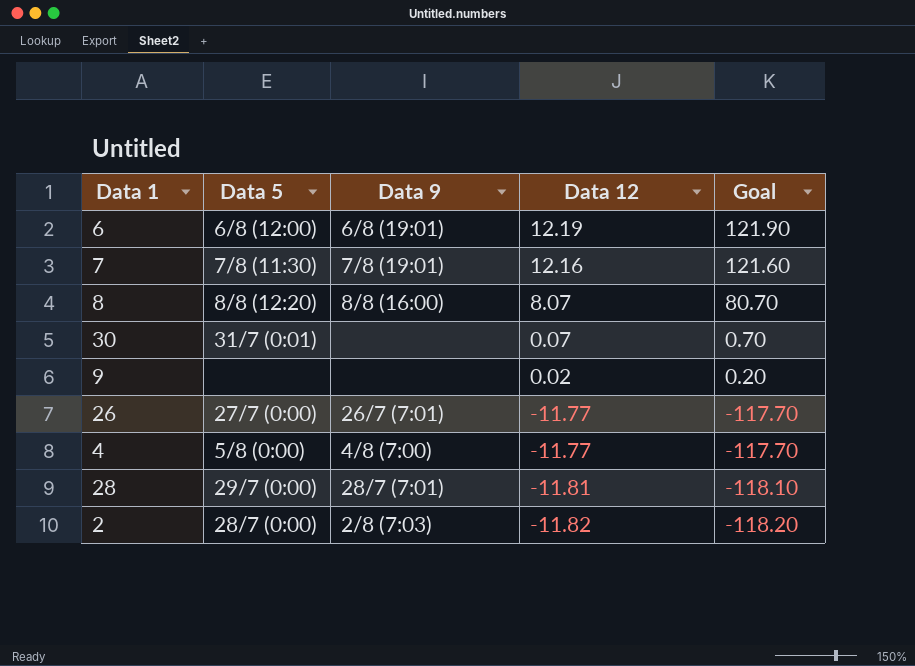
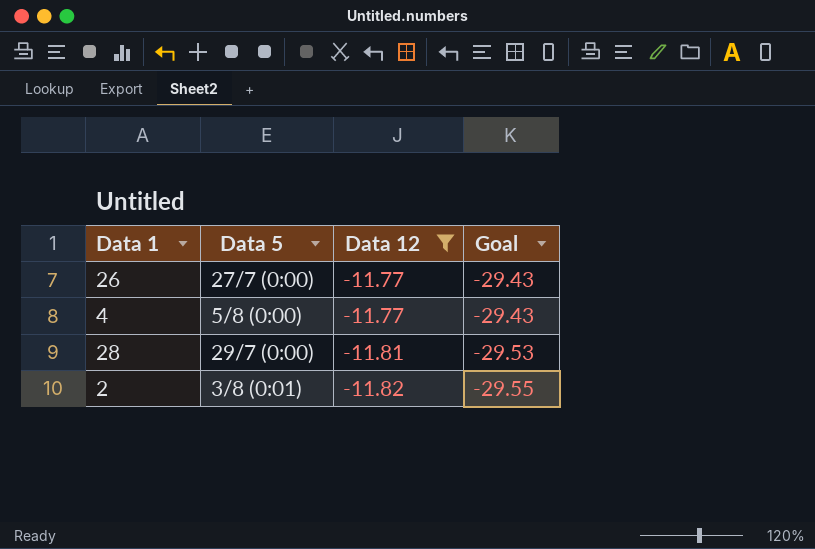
filter: none -> Data 12 <= -11.77
column Data 9 | position: 3 -> none
column Goal | formula: [Data 12] * 10 -> [Data 12] * 2.5
2 | Data 5: 28/7 (0:00) -> 3/8 (0:01)

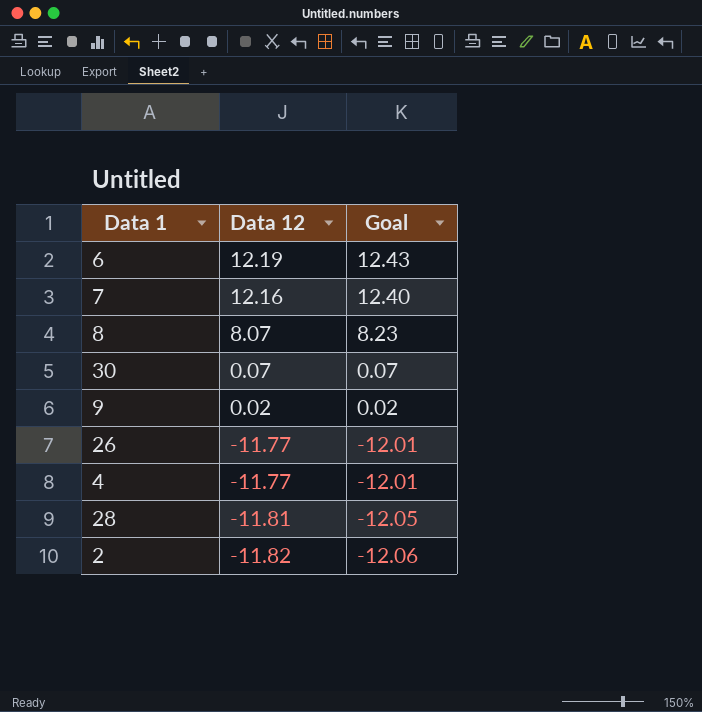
filter: Data 12 <= -11.77 -> none
column Data 5 | position: 2 -> none
column Goal | formula: [Data 12] * 2.5 -> [Data 12] * 1.02

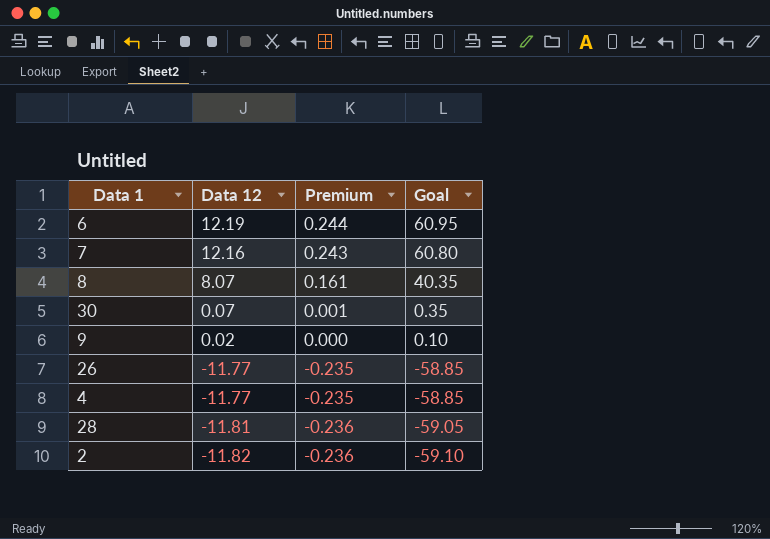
column Premium | formula: none -> [Data 12] * 0.02
column Goal | formula: [Data 12] * 1.02 -> [Data 12] * 5

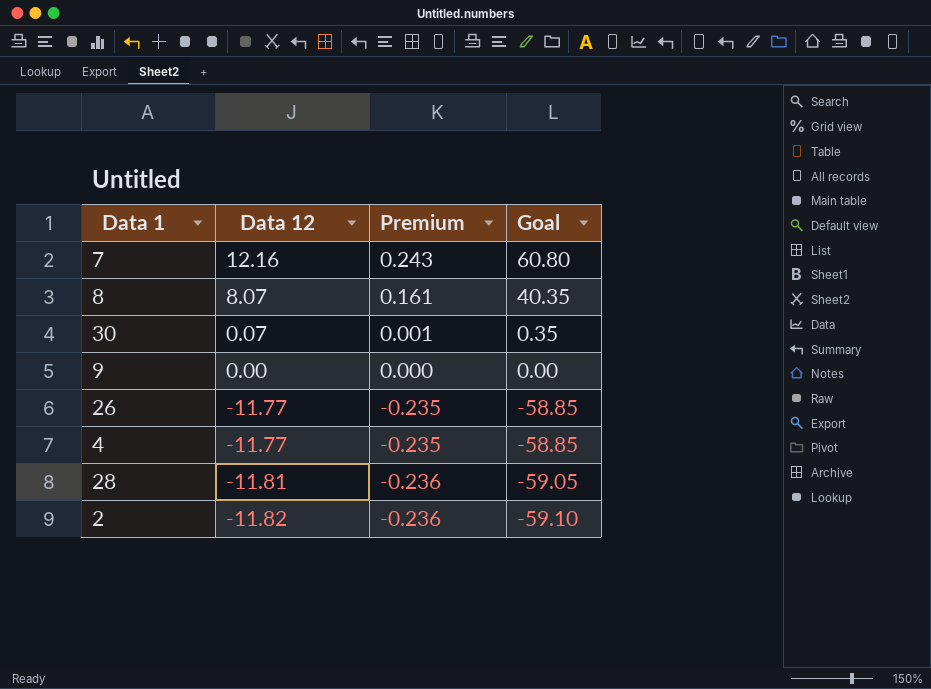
row 6: 12.19 | 0.244 | 60.95 -> none
9 | Data 12: 0.02 -> 0.00
9 | Goal: 0.10 -> 0.00

